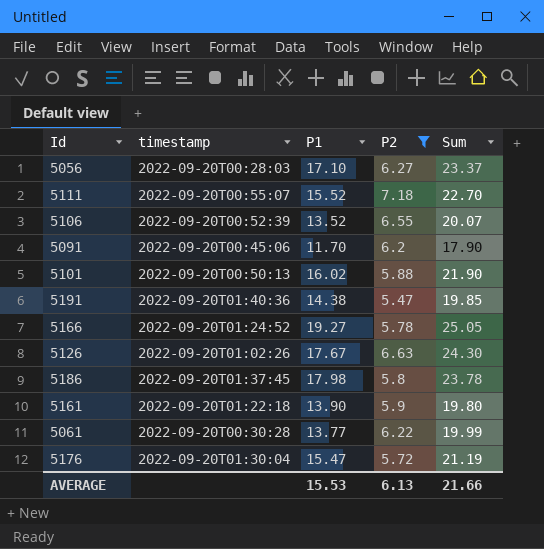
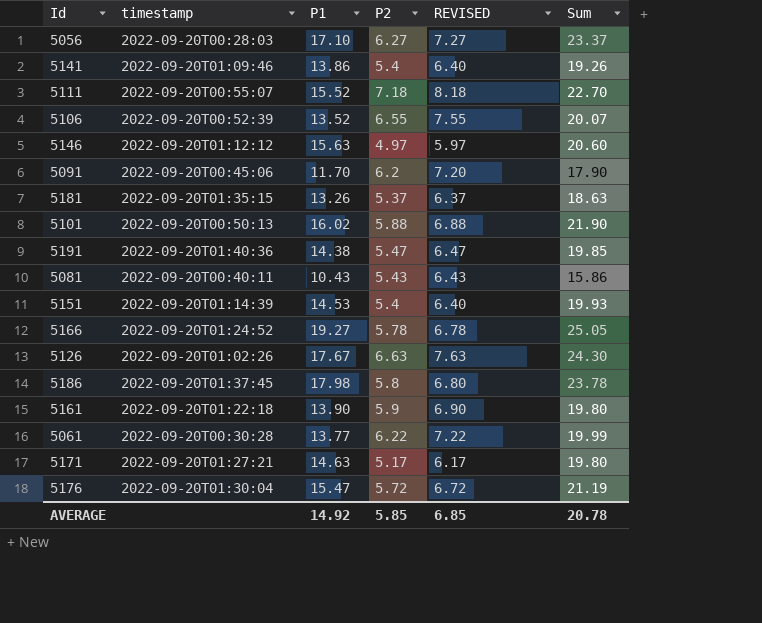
filter: P2 >= 5.47 -> none
column REVISED | formula: none -> [P2] + 1
AVERAGE | P1: 15.53 -> 14.92
AVERAGE | P2: 6.13 -> 5.85
AVERAGE | Sum: 21.66 -> 20.78

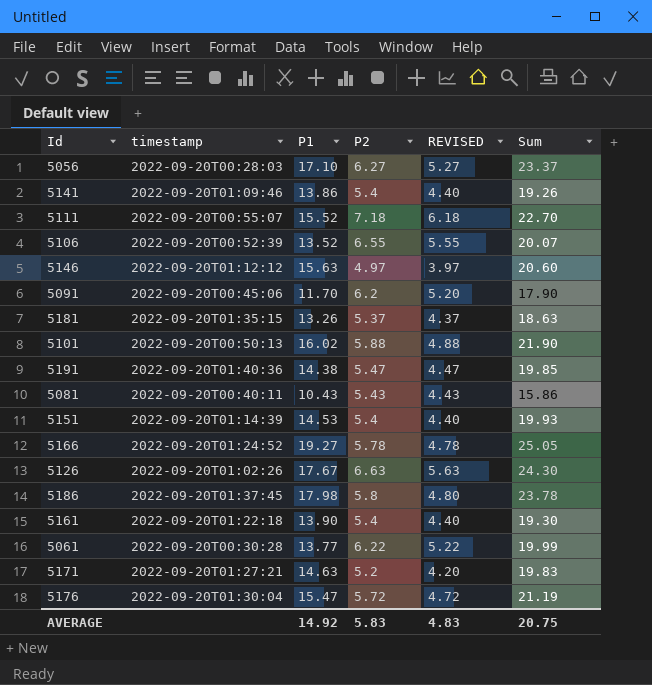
column REVISED | formula: [P2] + 1 -> [P2] - 1
5161 | P2: 5.9 -> 5.4
5161 | Sum: 19.80 -> 19.30
5171 | P2: 5.17 -> 5.2
5171 | Sum: 19.80 -> 19.83
AVERAGE | P2: 5.85 -> 5.83
AVERAGE | REVISED: 6.85 -> 4.83
AVERAGE | Sum: 20.78 -> 20.75

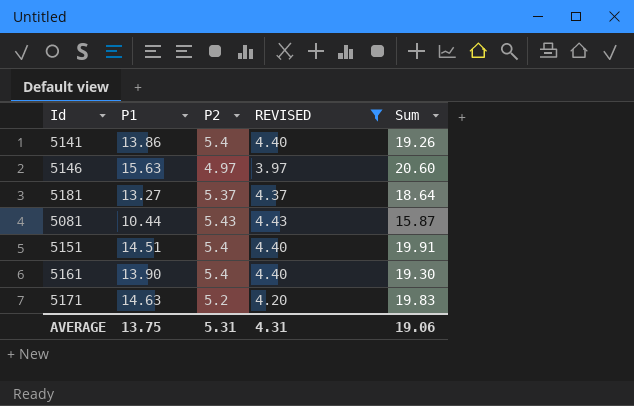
filter: none -> REVISED <= 4.43
column timestamp | position: 2 -> none
5181 | P1: 13.26 -> 13.27
5181 | Sum: 18.63 -> 18.64
5081 | P1: 10.43 -> 10.44
5081 | Sum: 15.86 -> 15.87
5151 | P1: 14.53 -> 14.51
5151 | Sum: 19.93 -> 19.91
AVERAGE | P1: 14.92 -> 13.75
AVERAGE | P2: 5.83 -> 5.31
AVERAGE | REVISED: 4.83 -> 4.31
AVERAGE | Sum: 20.75 -> 19.06

